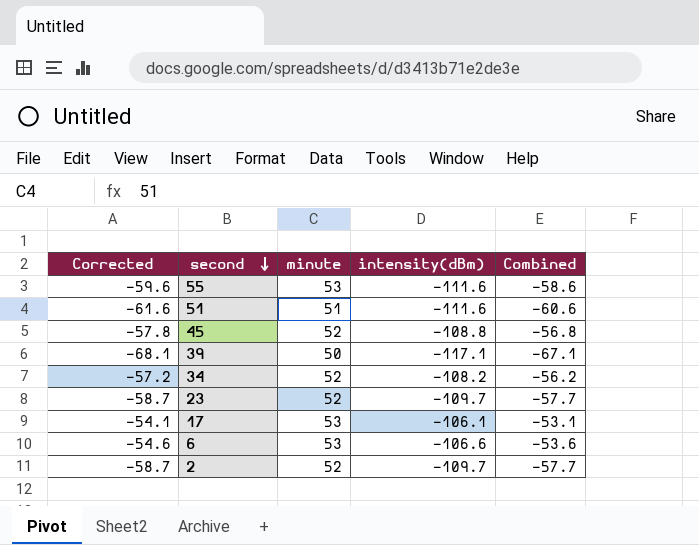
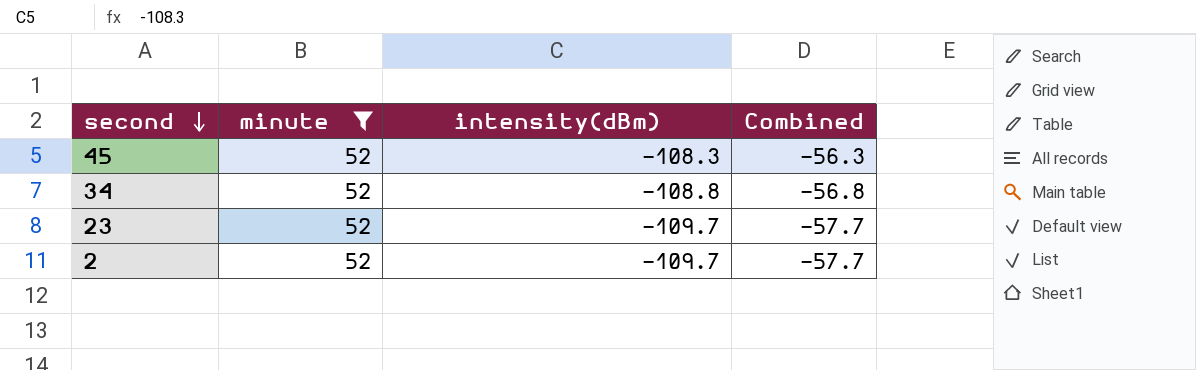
filter: none -> minute = 52
column Corrected | formula: [Combined] - 1 -> none
45 | intensity(dBm): -108.8 -> -108.3
45 | Combined: -56.8 -> -56.3
34 | intensity(dBm): -108.2 -> -108.8
34 | Combined: -56.2 -> -56.8

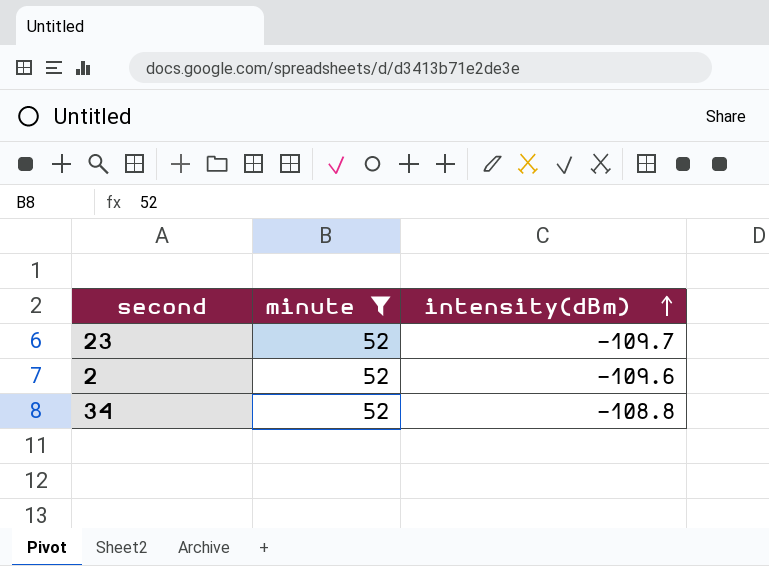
row order: second descending -> intensity(dBm) ascending
column Combined | formula: [minute] + [intensity(dBm)] -> none
row 45: 52 | -108.3 | -56.3 -> none
2 | intensity(dBm): -109.7 -> -109.6

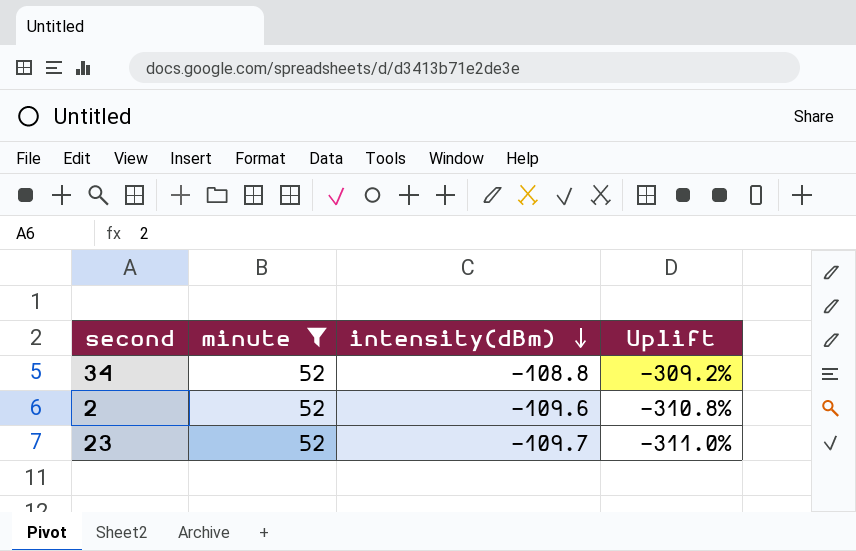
row order: intensity(dBm) ascending -> intensity(dBm) descending
column Uplift | formula: none -> ([intensity(dBm)] - [minute]) / [minute]

